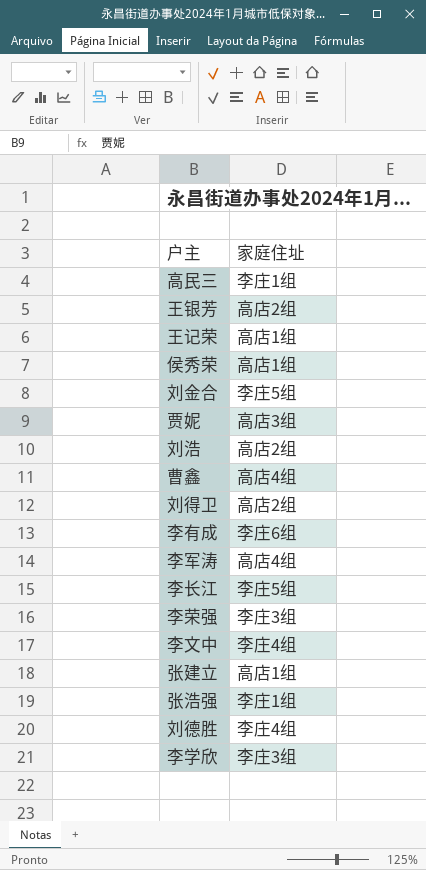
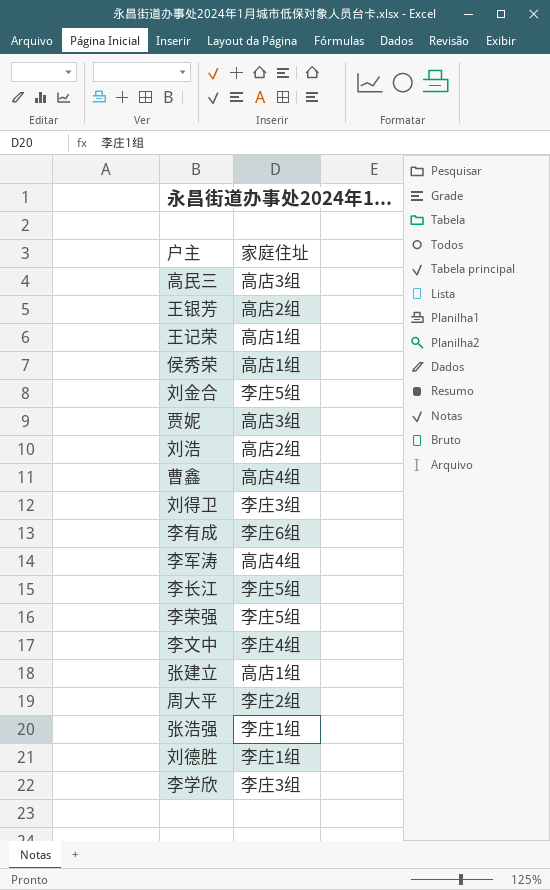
高民三 | 家庭住址: 李庄1组 -> 高店3组
刘得卫 | 家庭住址: 高店2组 -> 李庄3组
李荣强 | 家庭住址: 李庄3组 -> 李庄5组
row 周大平: none -> 李庄2组
刘德胜 | 家庭住址: 李庄4组 -> 李庄1组

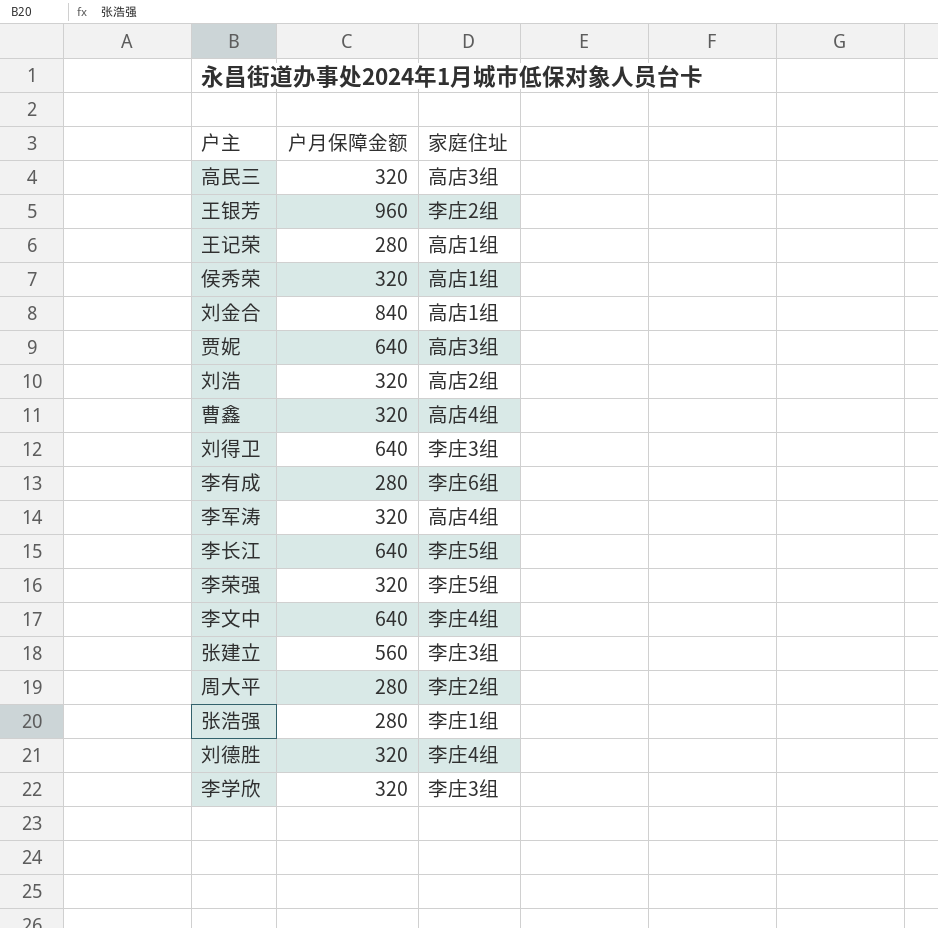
column 户月保障金额 | position: none -> 2
王银芳 | 家庭住址: 高店2组 -> 李庄2组
刘金合 | 家庭住址: 李庄5组 -> 高店1组
张建立 | 家庭住址: 高店1组 -> 李庄3组
刘德胜 | 家庭住址: 李庄1组 -> 李庄4组

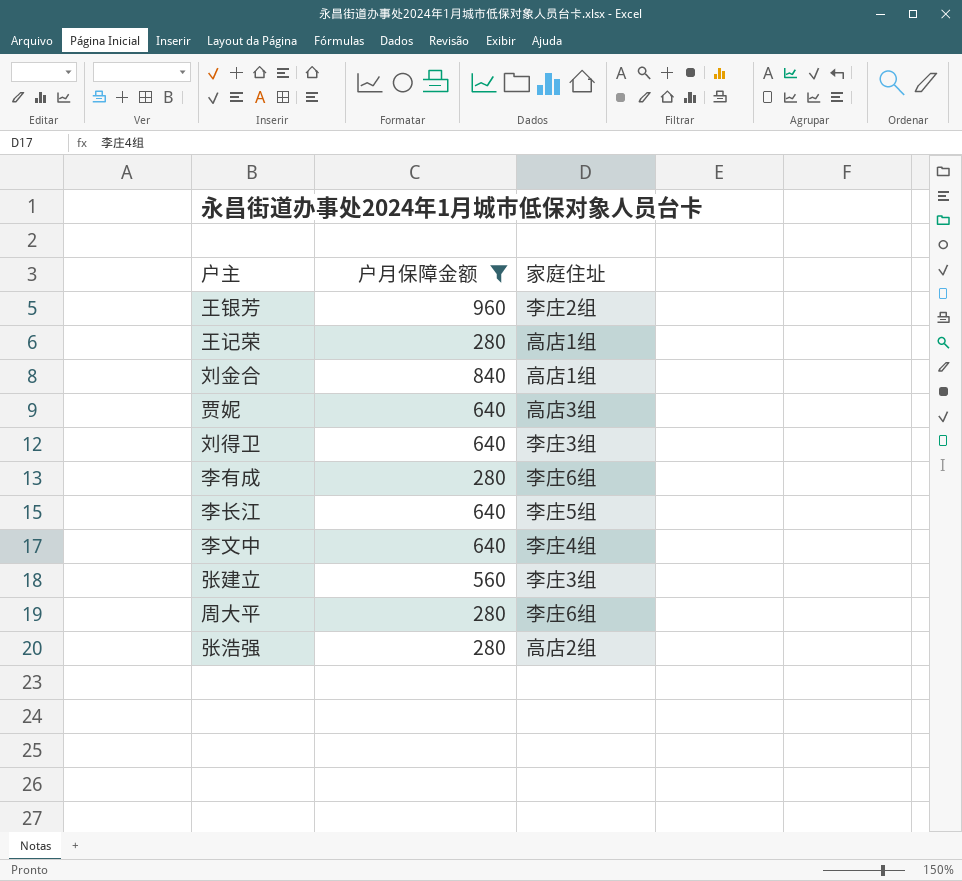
filter: none -> 户月保障金额 != 320
周大平 | 家庭住址: 李庄2组 -> 李庄6组
张浩强 | 家庭住址: 李庄1组 -> 高店2组

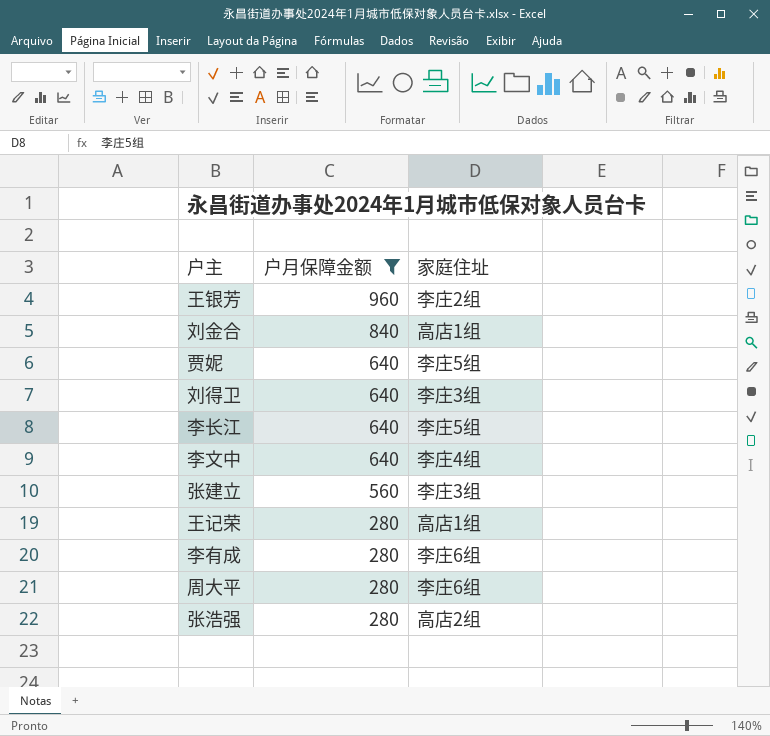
row order: none -> 户月保障金额 descending
贾妮 | 家庭住址: 高店3组 -> 李庄5组

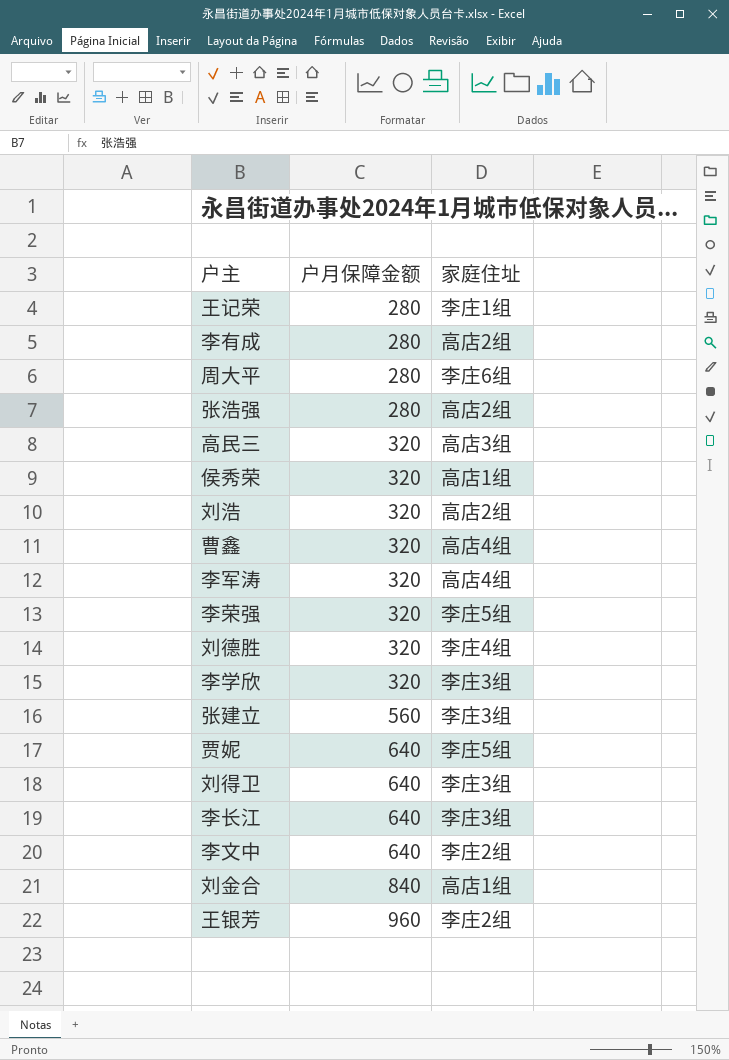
filter: 户月保障金额 != 320 -> none
row order: 户月保障金额 descending -> 户月保障金额 ascending
王记荣 | 家庭住址: 高店1组 -> 李庄1组
李有成 | 家庭住址: 李庄6组 -> 高店2组
李长江 | 家庭住址: 李庄5组 -> 李庄3组
李文中 | 家庭住址: 李庄4组 -> 李庄2组

